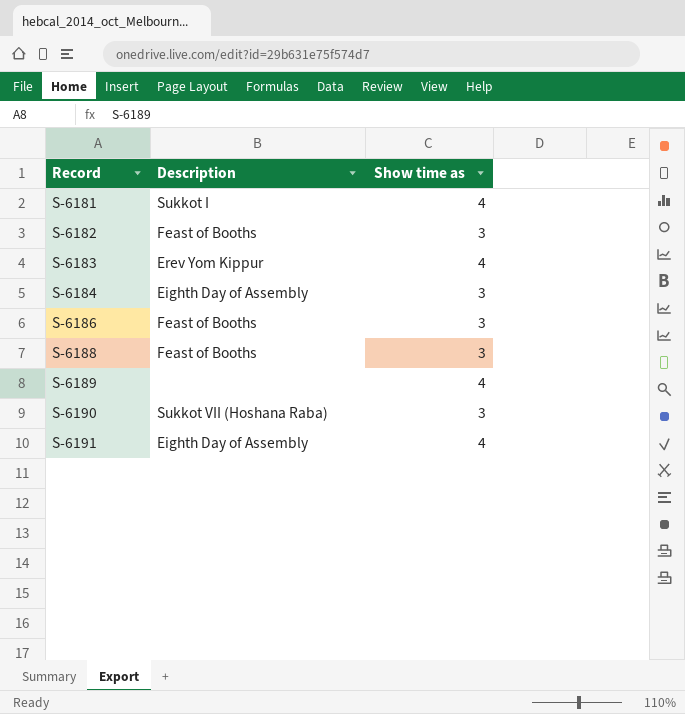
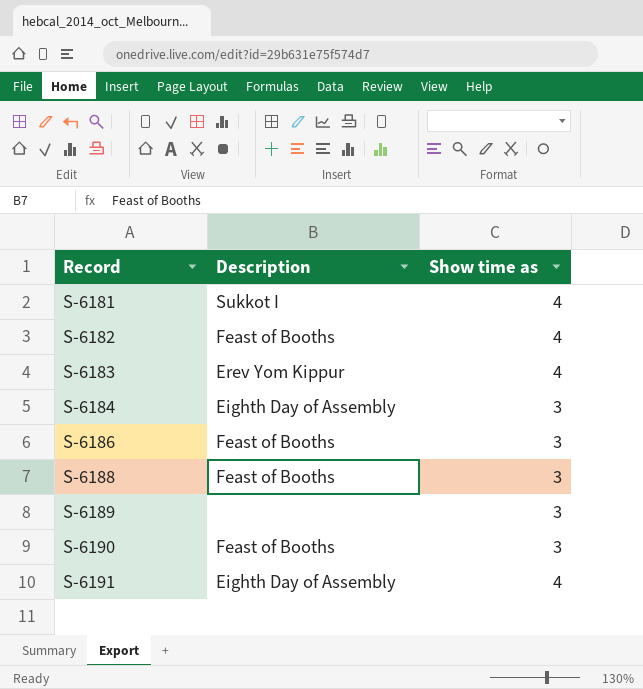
S-6182 | Show time as: 3 -> 4
S-6189 | Show time as: 4 -> 3
S-6190 | Description: Sukkot VII (Hoshana Raba) -> Feast of Booths

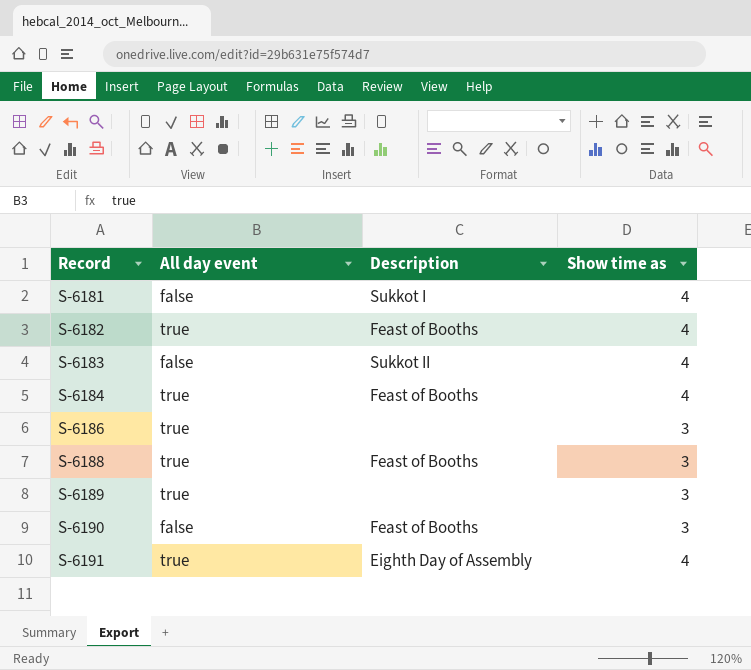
column All day event | position: none -> 2
S-6183 | Description: Erev Yom Kippur -> Sukkot II
S-6184 | Description: Eighth Day of Assembly -> Feast of Booths
S-6184 | Show time as: 3 -> 4
S-6186 | Description: Feast of Booths -> none

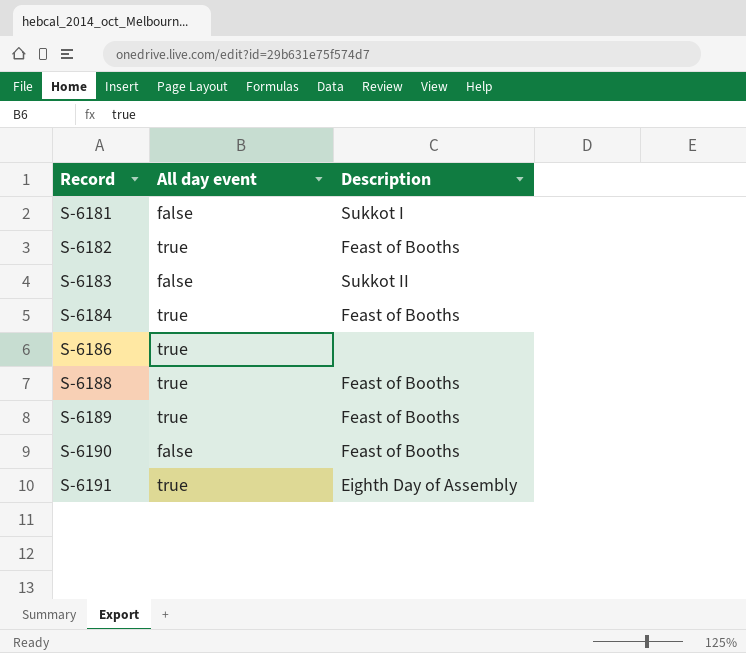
column Show time as | position: 4 -> none
S-6189 | Description: none -> Feast of Booths

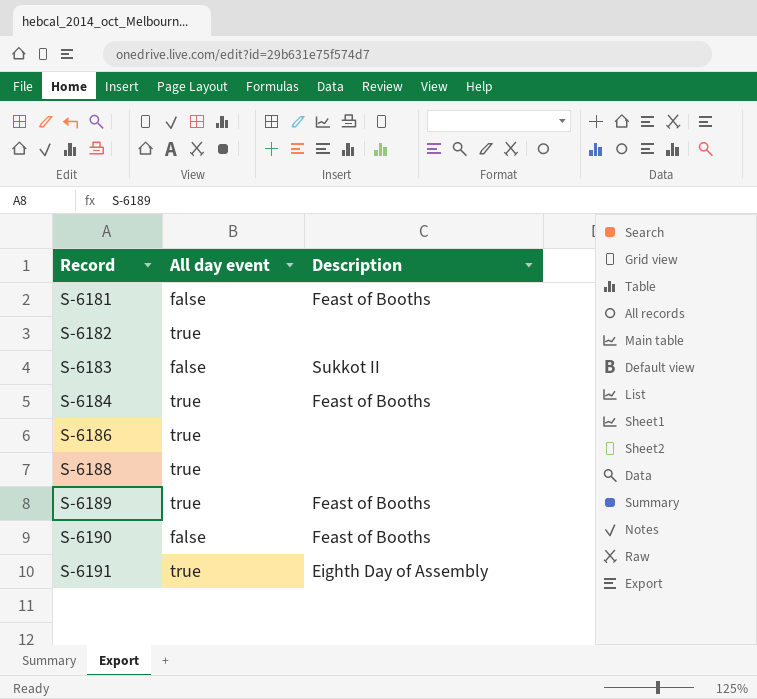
S-6181 | Description: Sukkot I -> Feast of Booths
S-6182 | Description: Feast of Booths -> none
S-6188 | Description: Feast of Booths -> none

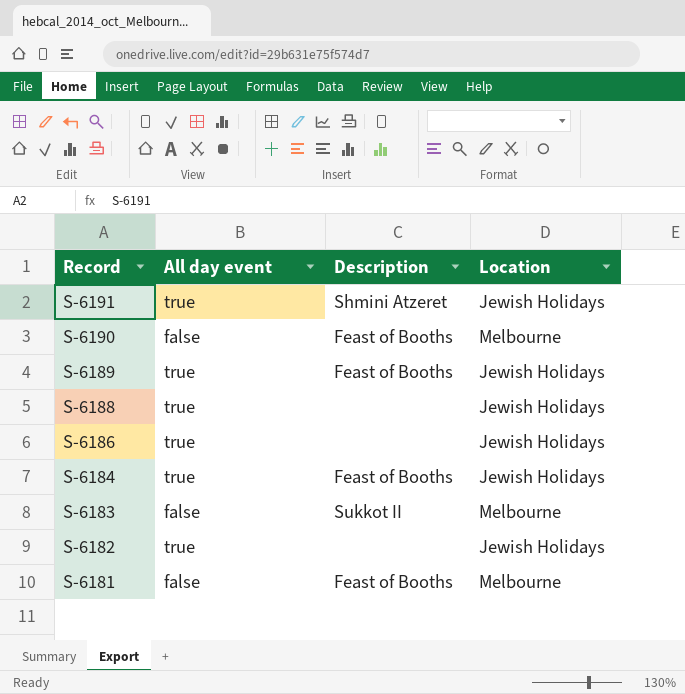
row order: Record ascending -> Record descending
column Location | position: none -> 4
S-6191 | Description: Eighth Day of Assembly -> Shmini Atzeret

